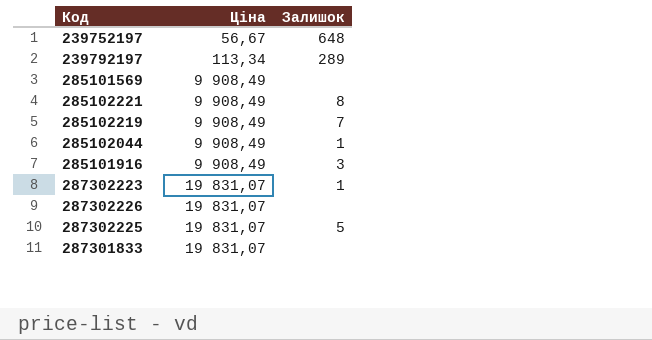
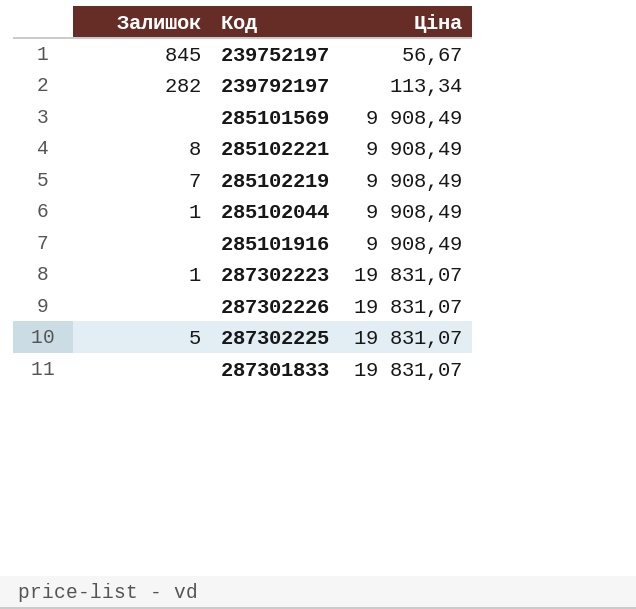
column Залишок | position: 3 -> 1
239752197 | Залишок: 648 -> 845
239792197 | Залишок: 289 -> 282
285101916 | Залишок: 3 -> none

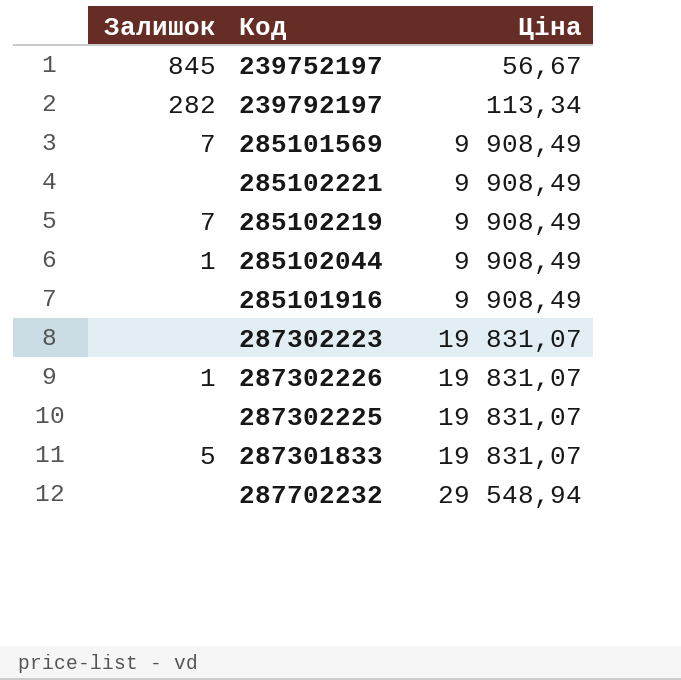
285101569 | Залишок: none -> 7
285102221 | Залишок: 8 -> none
287302223 | Залишок: 1 -> none
287302226 | Залишок: none -> 1
287302225 | Залишок: 5 -> none
287301833 | Залишок: none -> 5
row 287702232: none -> none | 29 548,94

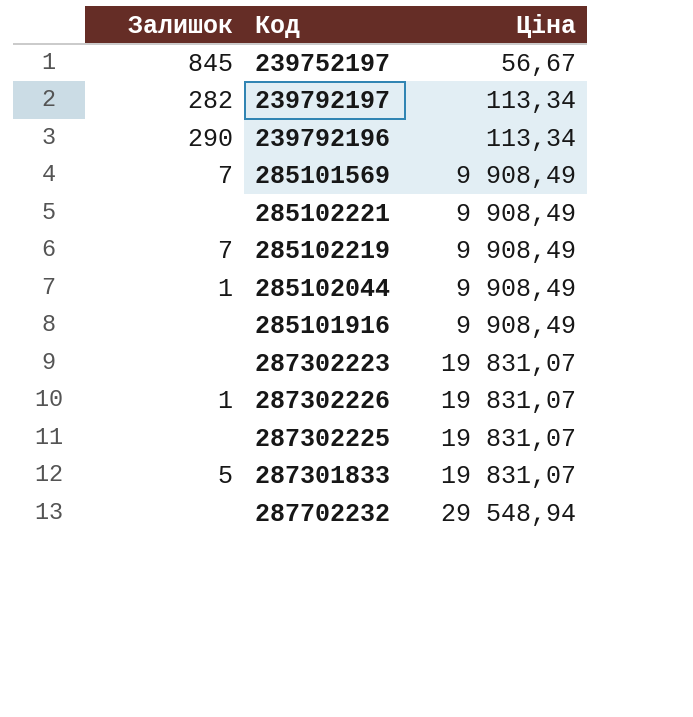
row 239792196: none -> 290 | 113,34

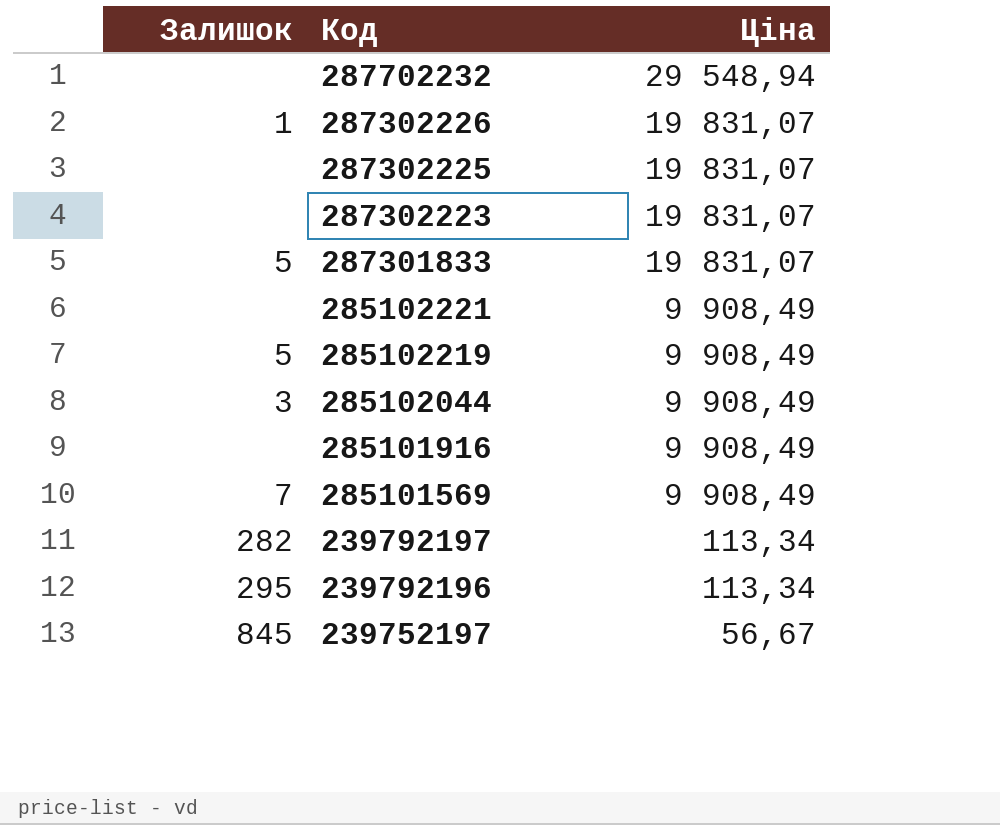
row order: Ціна ascending -> Код descending
285102219 | Залишок: 7 -> 5
285102044 | Залишок: 1 -> 3
239792196 | Залишок: 290 -> 295

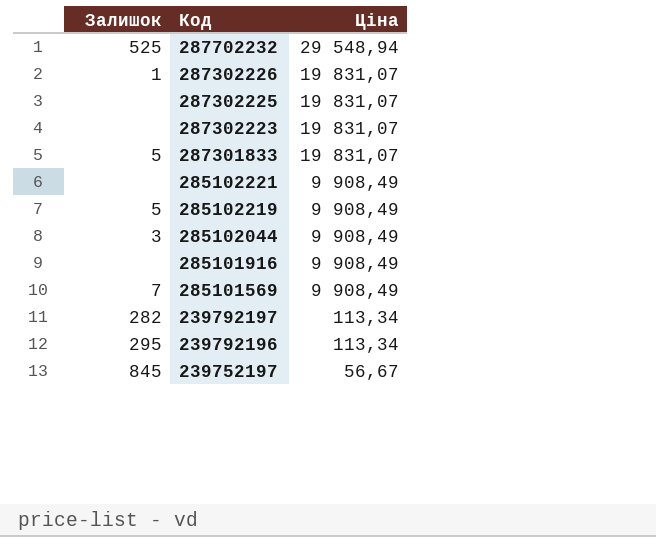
287702232 | Залишок: none -> 525

